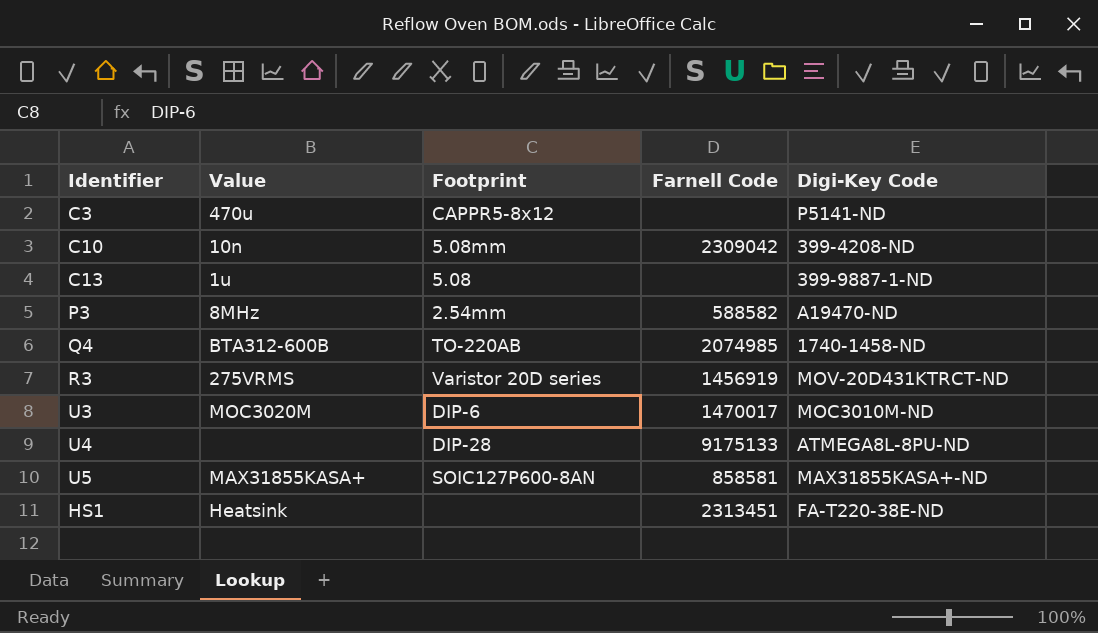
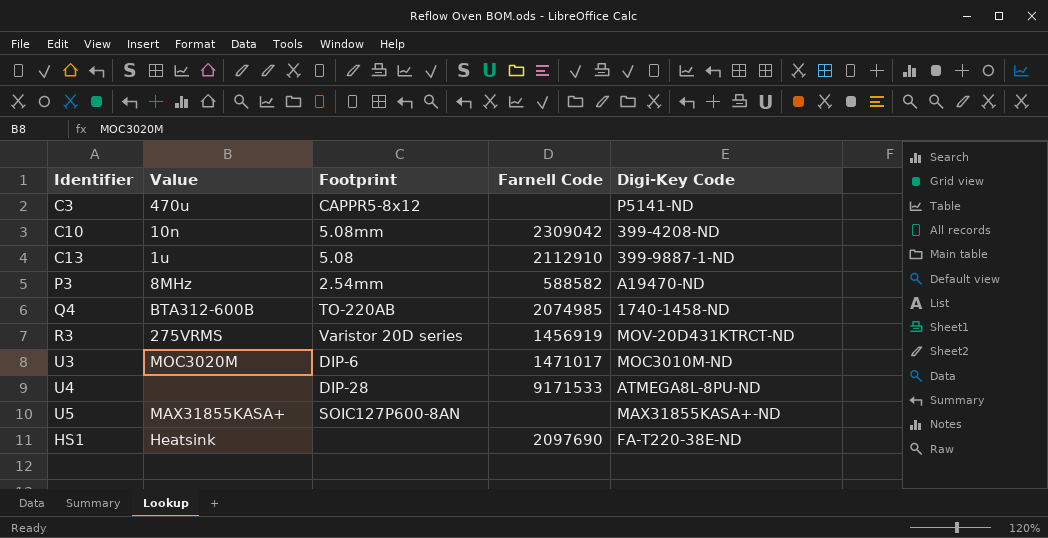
C13 | Farnell Code: none -> 2112910
U3 | Farnell Code: 1470017 -> 1471017
U4 | Farnell Code: 9175133 -> 9171533
U5 | Farnell Code: 858581 -> none
HS1 | Farnell Code: 2313451 -> 2097690

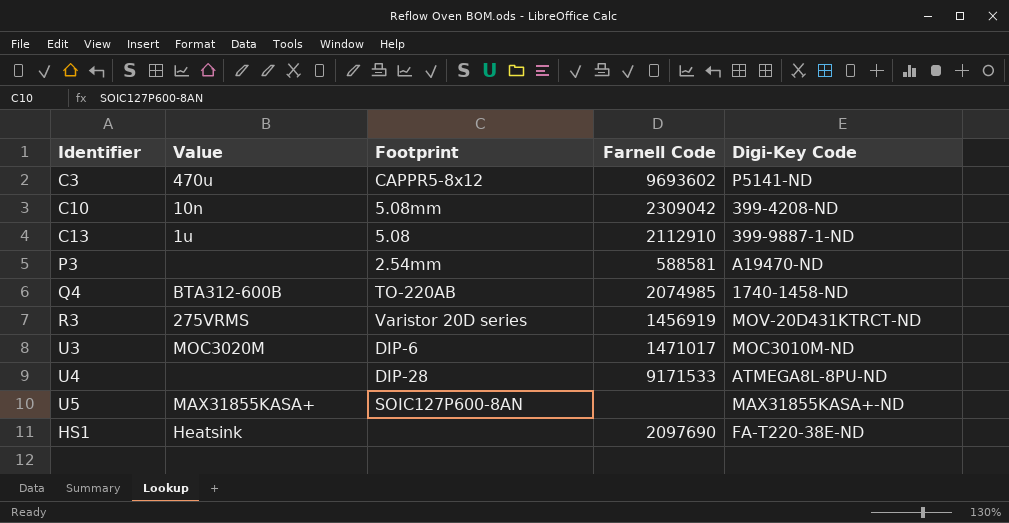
C3 | Farnell Code: none -> 9693602
P3 | Value: 8MHz -> none
P3 | Farnell Code: 588582 -> 588581

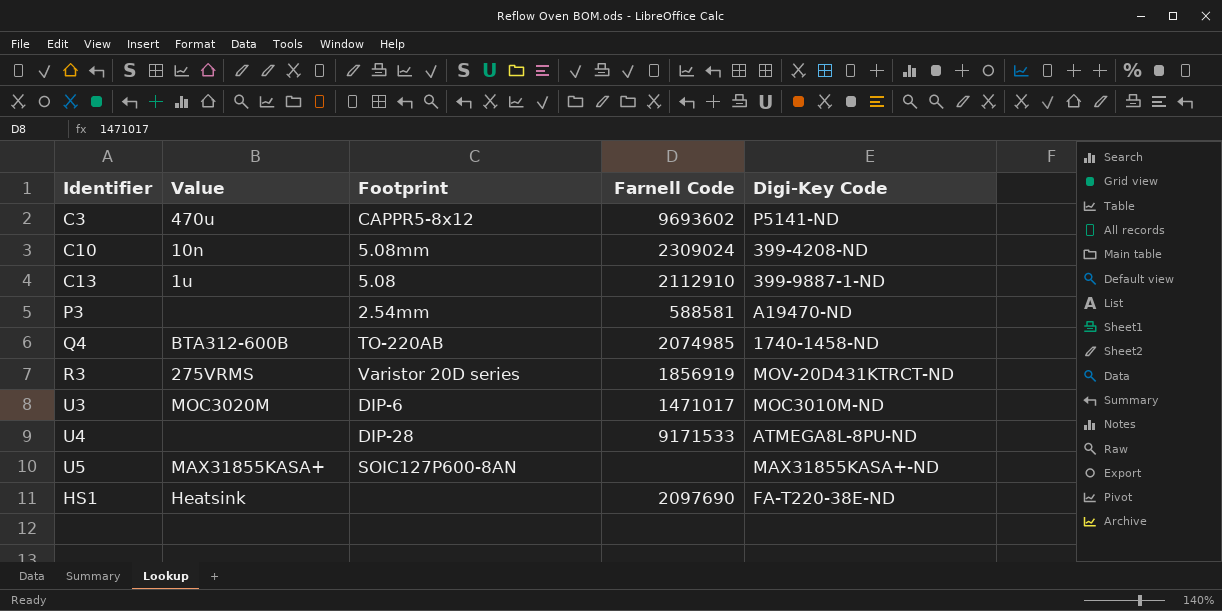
C10 | Farnell Code: 2309042 -> 2309024
R3 | Farnell Code: 1456919 -> 1856919

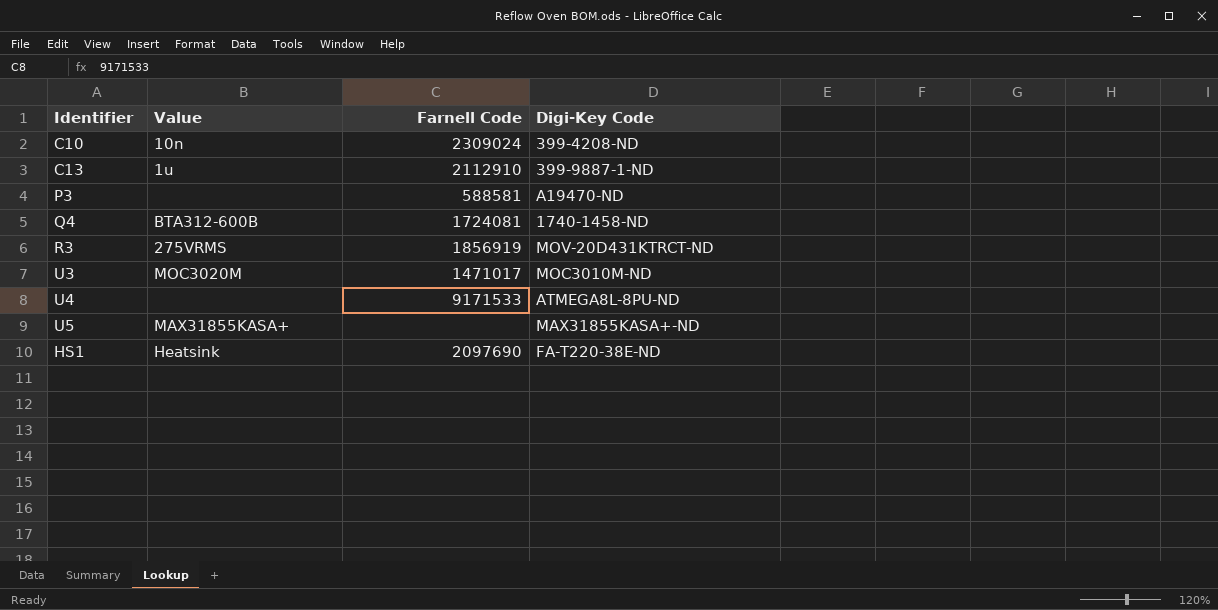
column Footprint | position: 3 -> none
row C3: 470u | CAPPR5-8x12 | 9693602 | P5141-ND -> none
Q4 | Farnell Code: 2074985 -> 1724081

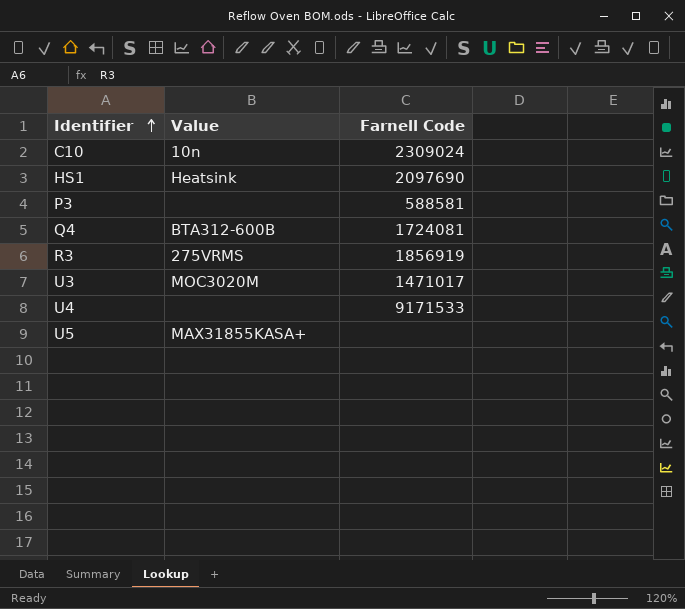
row order: none -> Identifier ascending
column Digi-Key Code | position: 4 -> none
row C13: 1u | 2112910 | 399-9887-1-ND -> none

